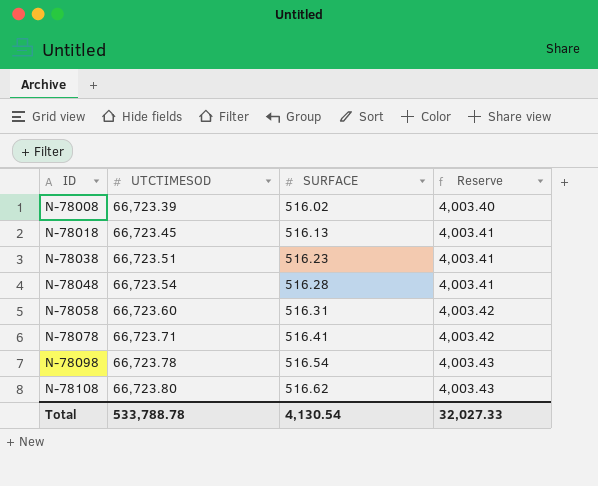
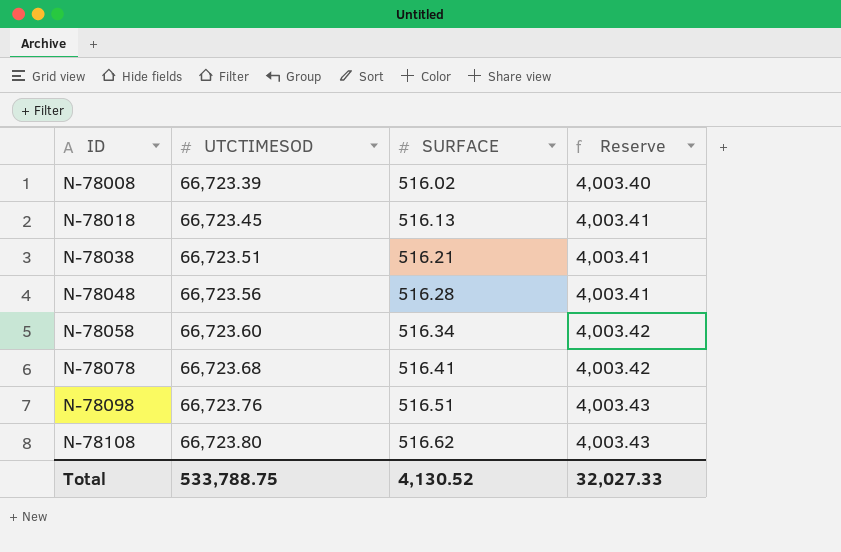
N-78038 | SURFACE: 516.23 -> 516.21
N-78048 | UTCTIMESOD: 66,723.54 -> 66,723.56
N-78058 | SURFACE: 516.31 -> 516.34
N-78078 | UTCTIMESOD: 66,723.71 -> 66,723.68
N-78098 | UTCTIMESOD: 66,723.78 -> 66,723.76
N-78098 | SURFACE: 516.54 -> 516.51
Total | UTCTIMESOD: 533,788.78 -> 533,788.75
Total | SURFACE: 4,130.54 -> 4,130.52

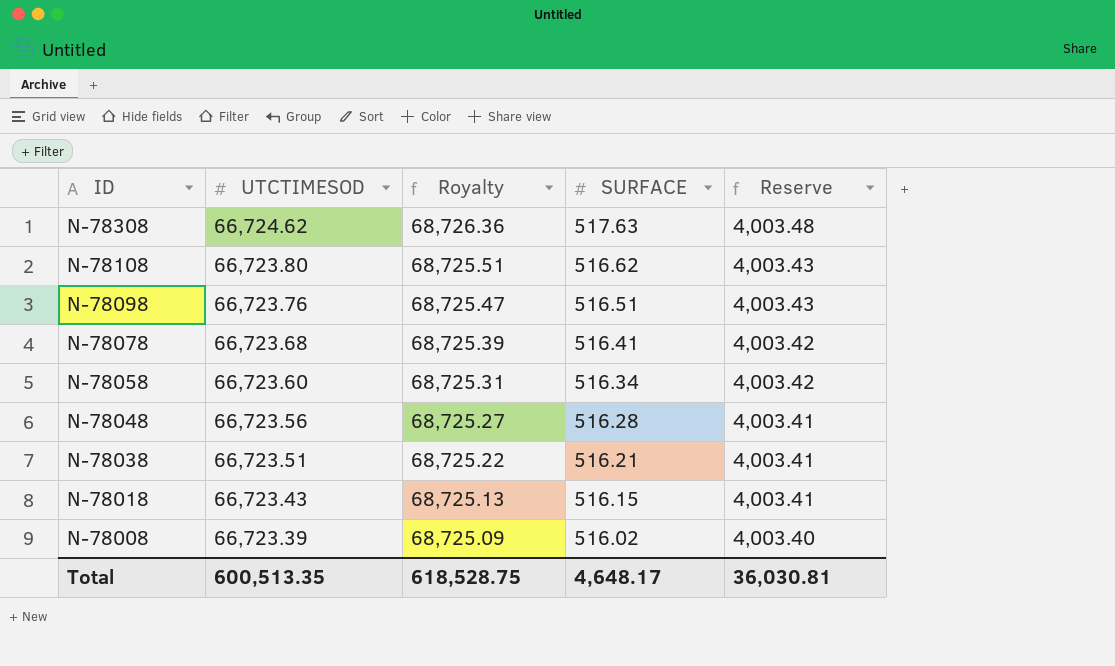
row order: ID ascending -> ID descending
column Royalty | formula: none -> [UTCTIMESOD] * 1.03
row N-78308: none -> 66,724.62 | 68,726.36 | 517.63 | 4,003.48
N-78018 | UTCTIMESOD: 66,723.45 -> 66,723.43
N-78018 | SURFACE: 516.13 -> 516.15
Total | UTCTIMESOD: 533,788.75 -> 600,513.35
Total | SURFACE: 4,130.52 -> 4,648.17
Total | Reserve: 32,027.33 -> 36,030.81

